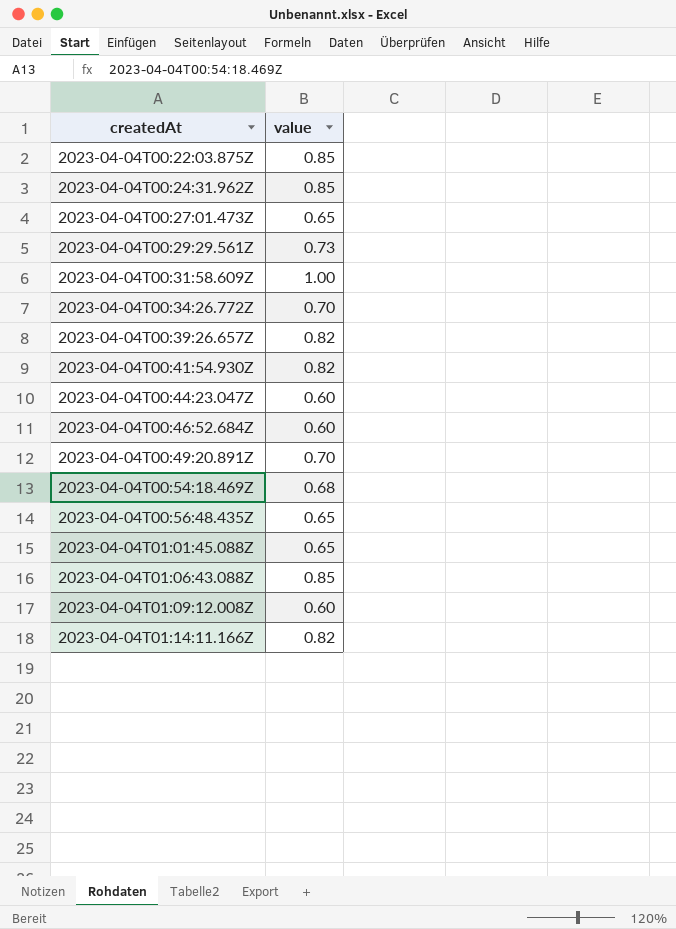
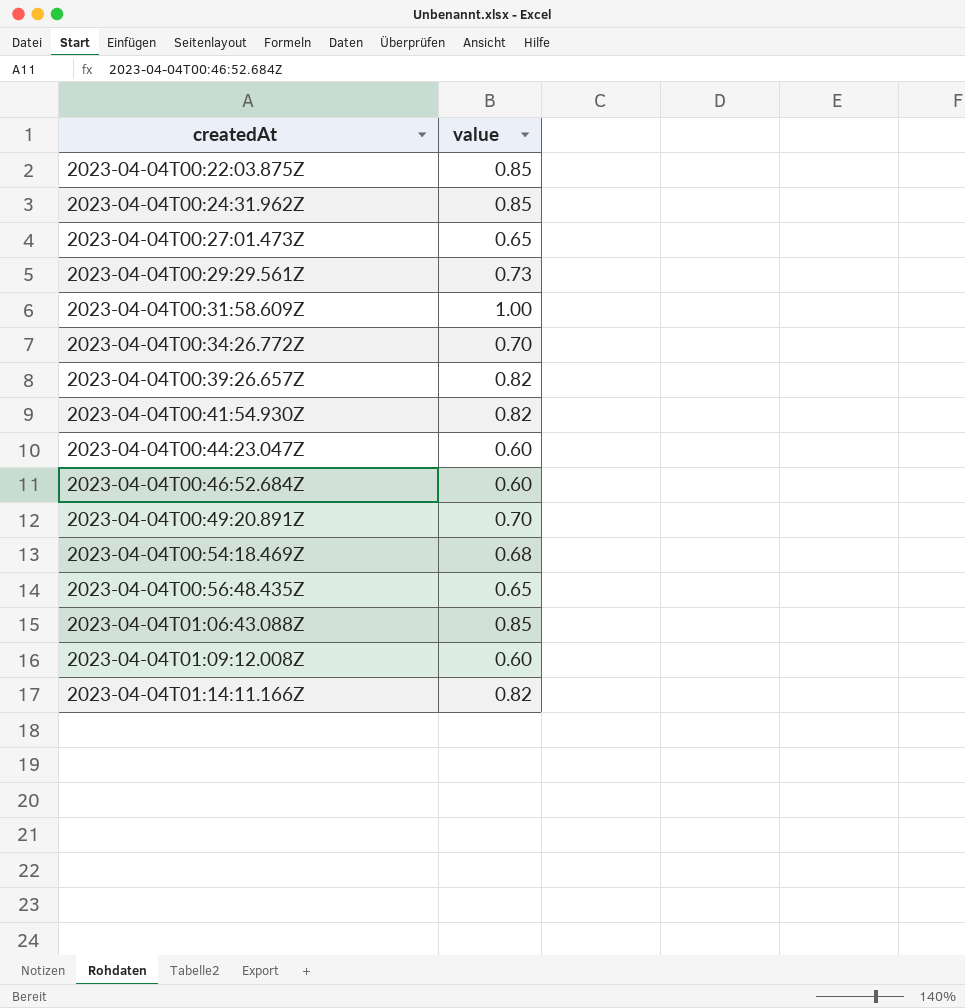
row 2023-04-04T01:01:45.088Z: 0.65 -> none

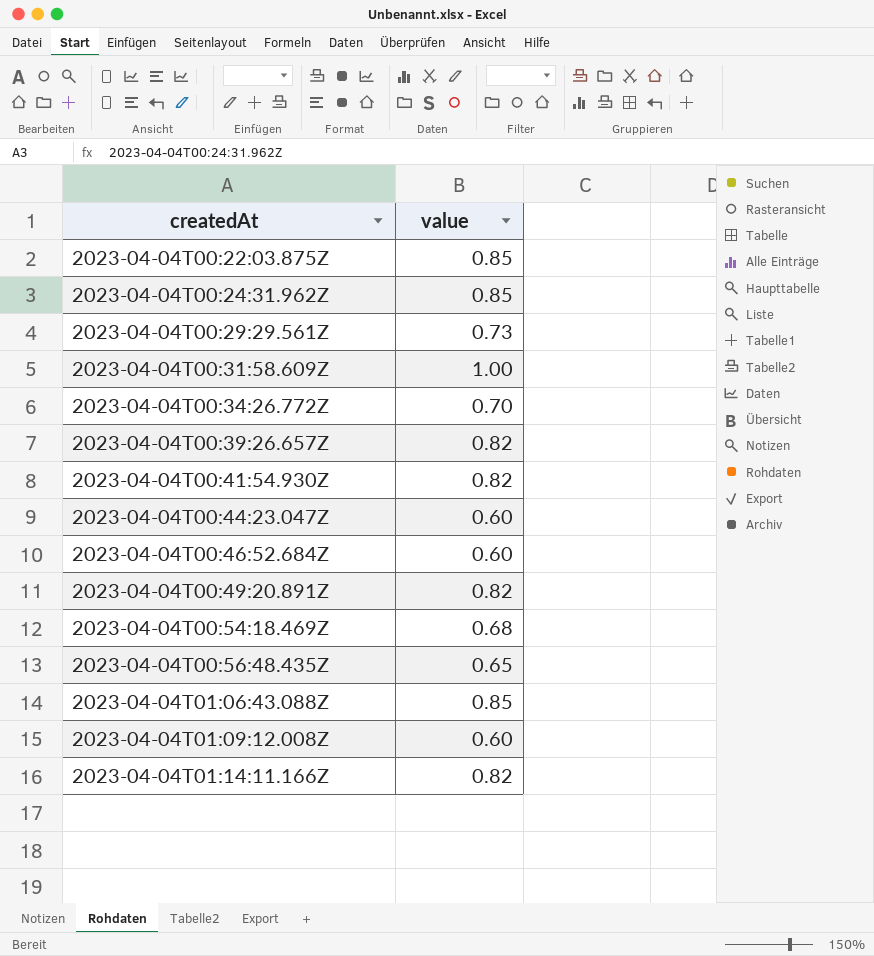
row 2023-04-04T00:27:01.473Z: 0.65 -> none
2023-04-04T00:49:20.891Z | value: 0.70 -> 0.82

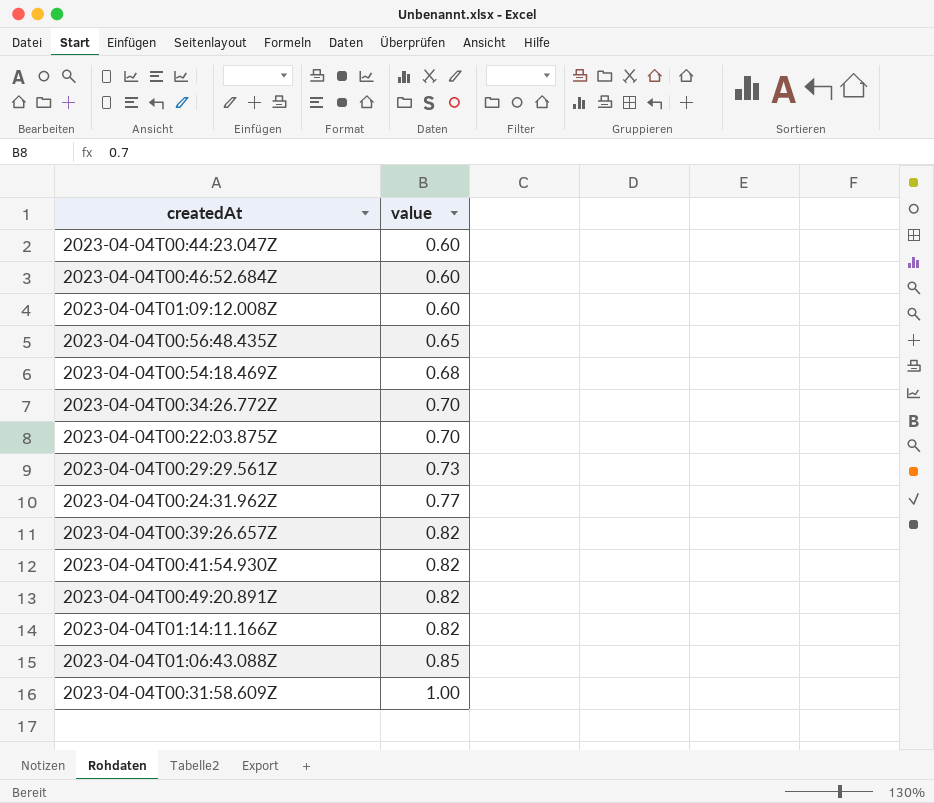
row order: createdAt ascending -> value ascending
2023-04-04T00:22:03.875Z | value: 0.85 -> 0.70
2023-04-04T00:24:31.962Z | value: 0.85 -> 0.77

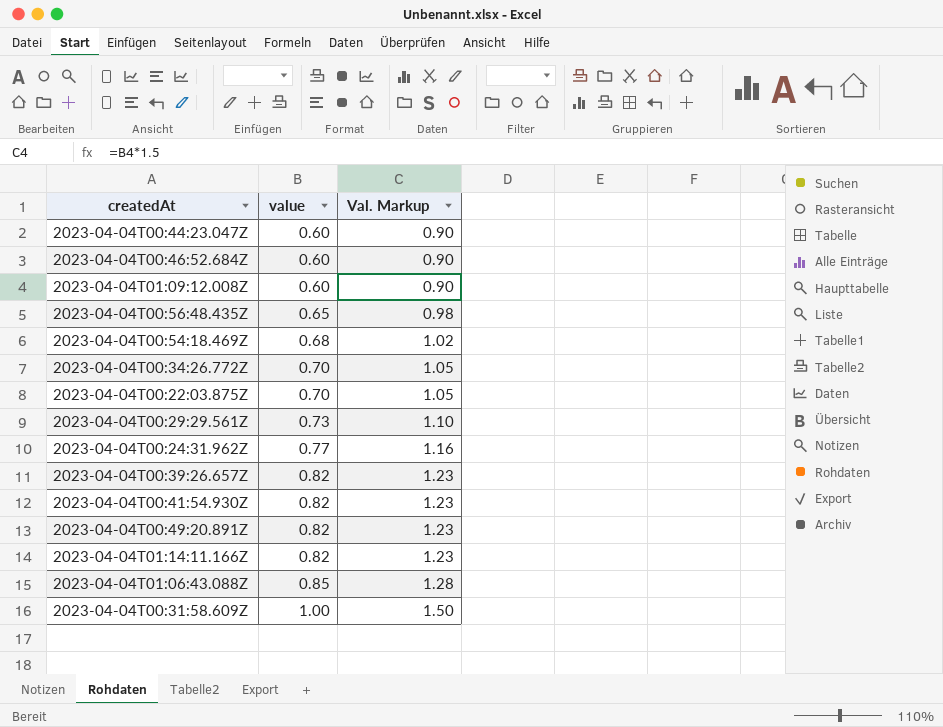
column Val. Markup | formula: none -> [value] * 1.5

